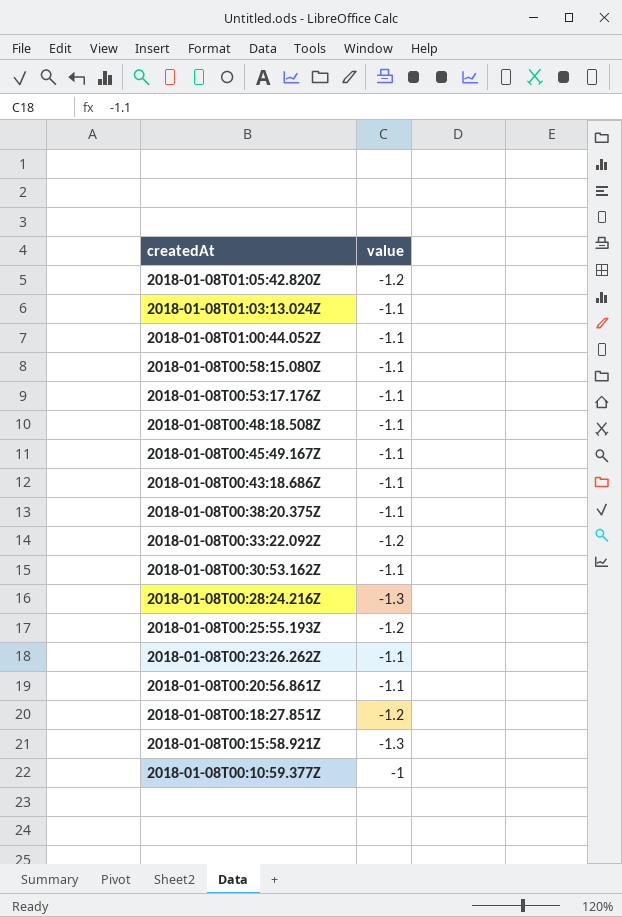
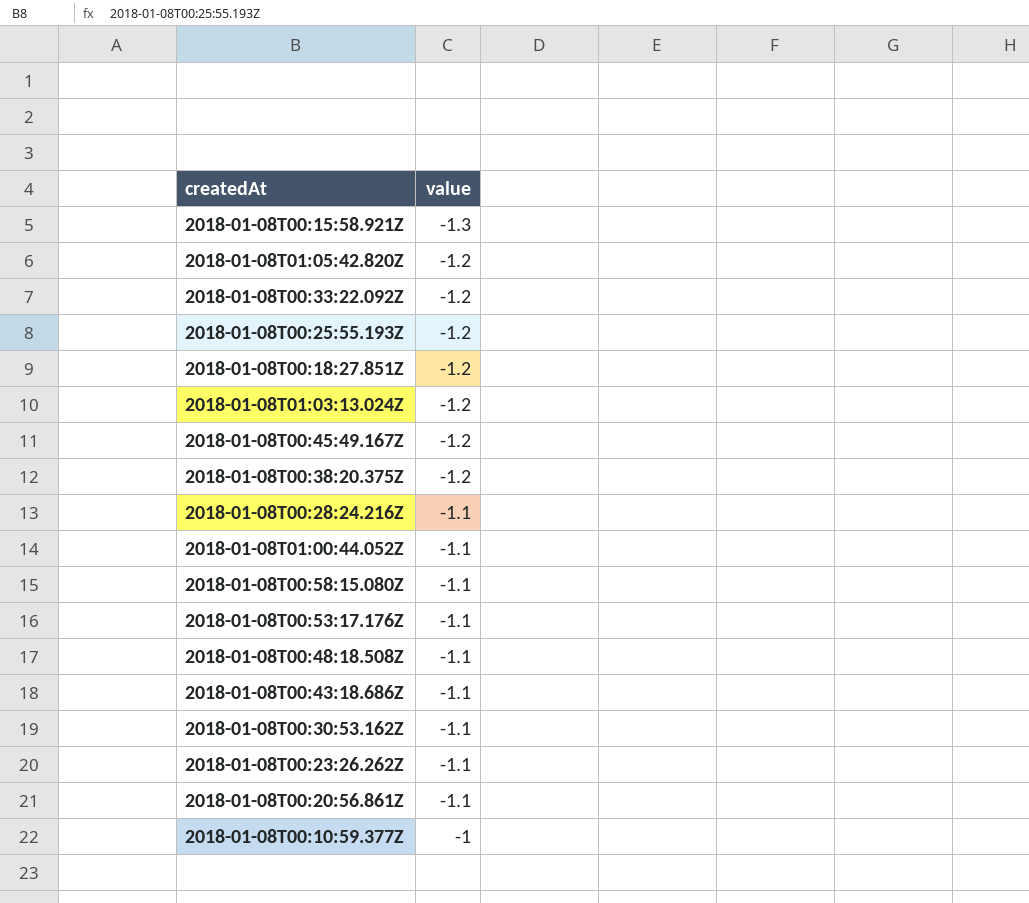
row order: createdAt descending -> value ascending
2018-01-08T01:03:13.024Z | value: -1.1 -> -1.2
2018-01-08T00:45:49.167Z | value: -1.1 -> -1.2
2018-01-08T00:38:20.375Z | value: -1.1 -> -1.2
2018-01-08T00:28:24.216Z | value: -1.3 -> -1.1

